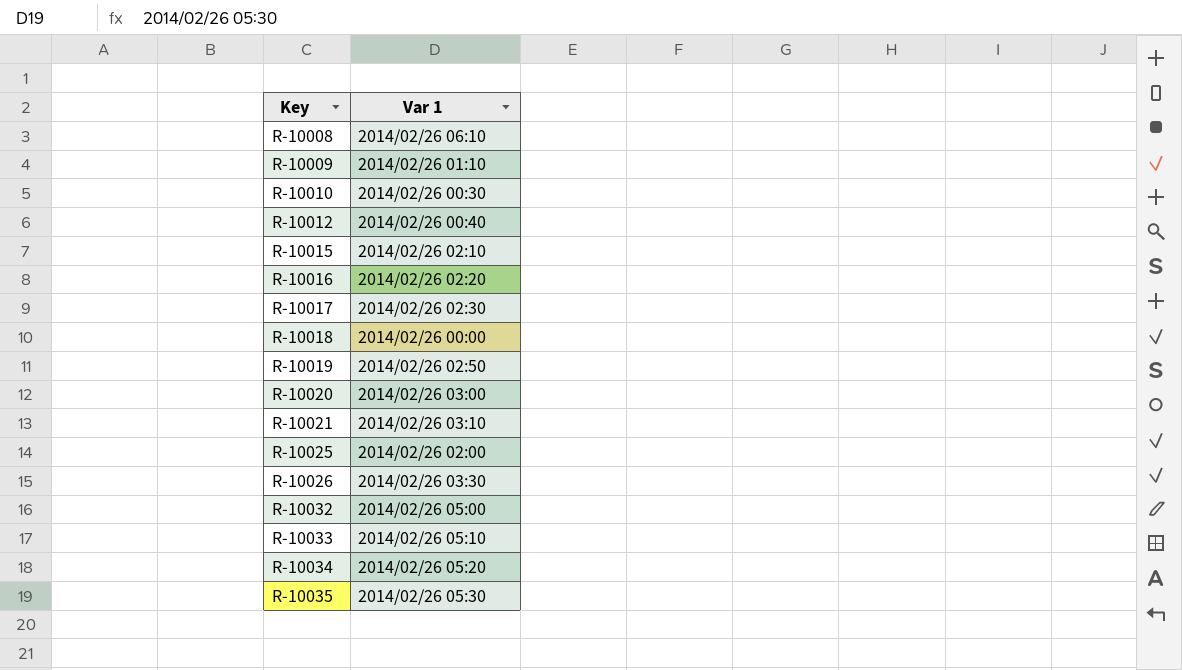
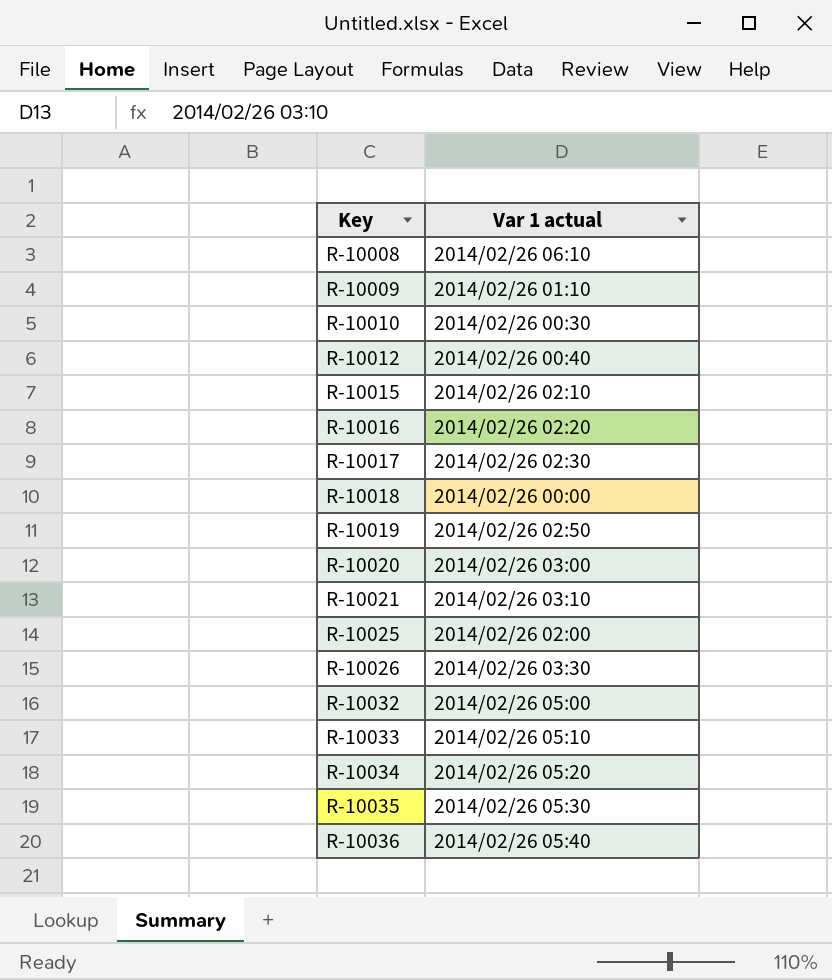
column name: Var 1 -> Var 1 actual
row R-10036: none -> 2014/02/26 05:40

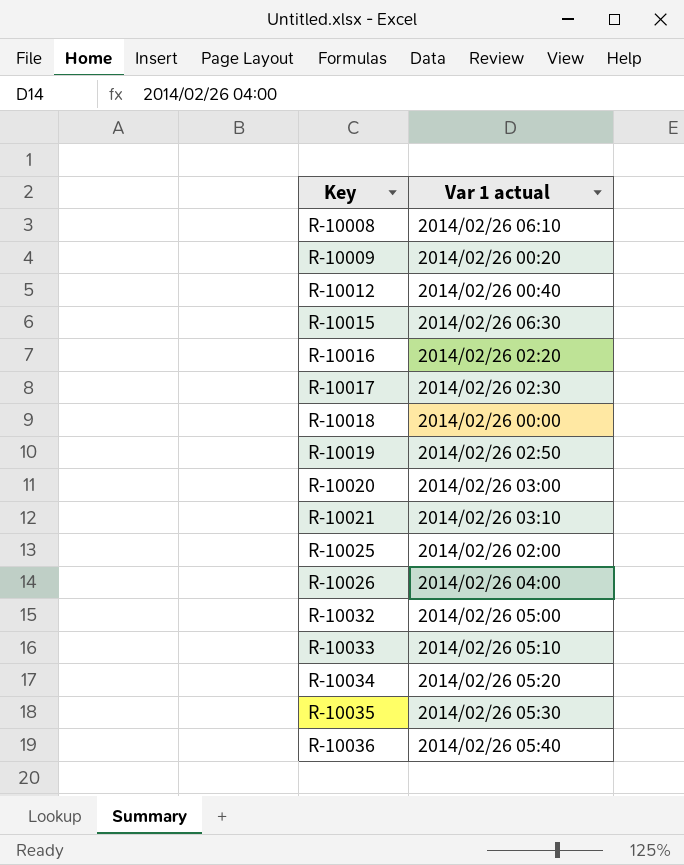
row R-10010: 2014/02/26 00:30 -> none
R-10009 | Var 1 actual: 2014/02/26 01:10 -> 2014/02/26 00:20
R-10015 | Var 1 actual: 2014/02/26 02:10 -> 2014/02/26 06:30
R-10026 | Var 1 actual: 2014/02/26 03:30 -> 2014/02/26 04:00

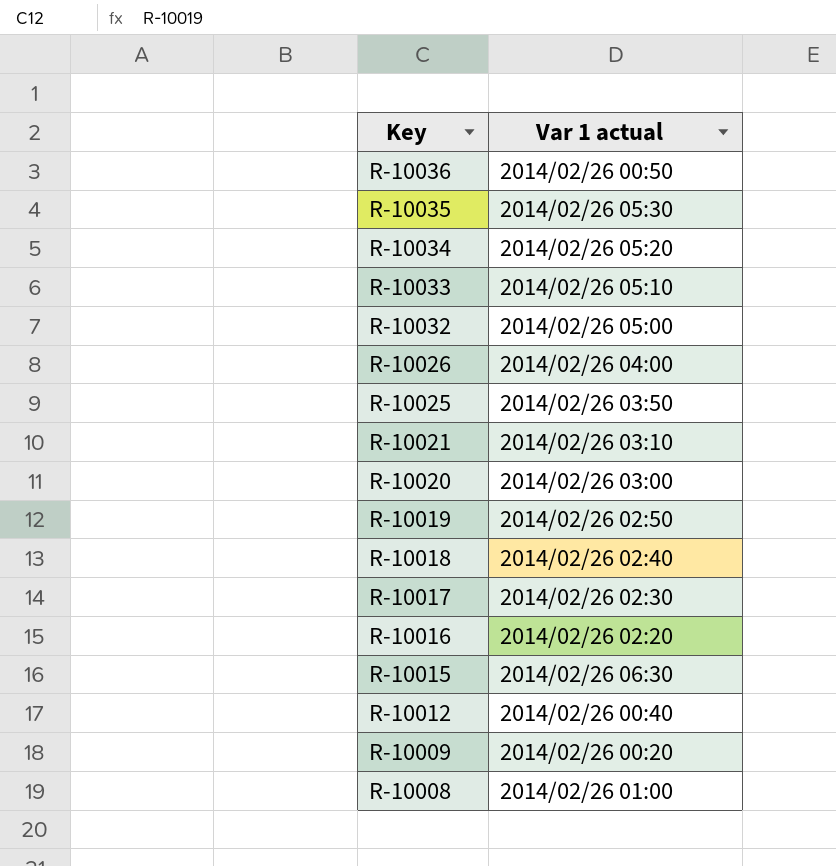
row order: Key ascending -> Key descending
R-10036 | Var 1 actual: 2014/02/26 05:40 -> 2014/02/26 00:50
R-10025 | Var 1 actual: 2014/02/26 02:00 -> 2014/02/26 03:50
R-10018 | Var 1 actual: 2014/02/26 00:00 -> 2014/02/26 02:40
R-10008 | Var 1 actual: 2014/02/26 06:10 -> 2014/02/26 01:00

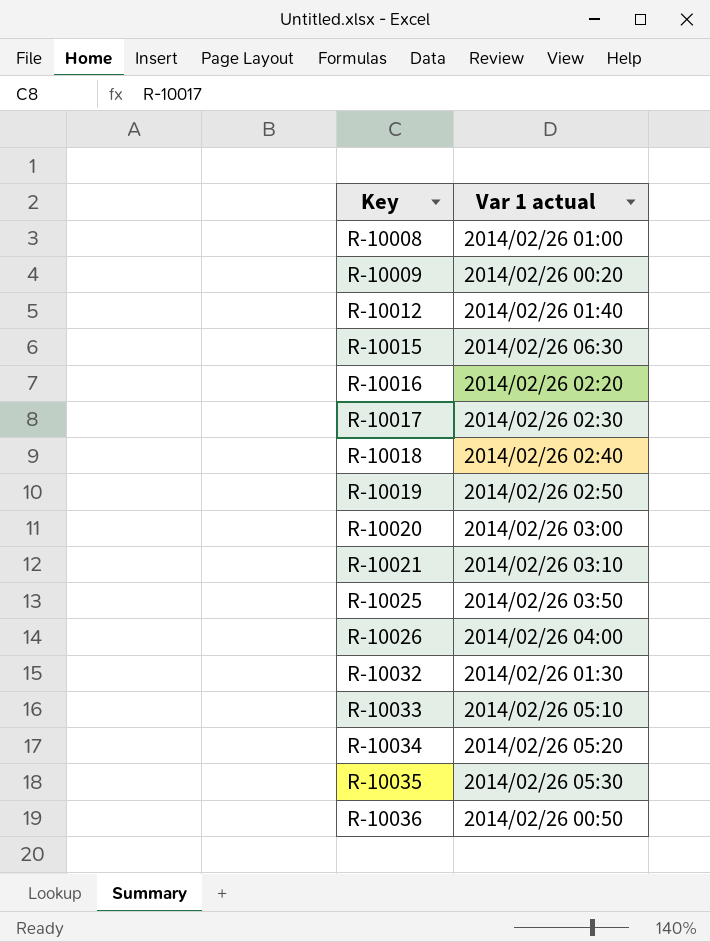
row order: Key descending -> Key ascending
R-10012 | Var 1 actual: 2014/02/26 00:40 -> 2014/02/26 01:40
R-10032 | Var 1 actual: 2014/02/26 05:00 -> 2014/02/26 01:30

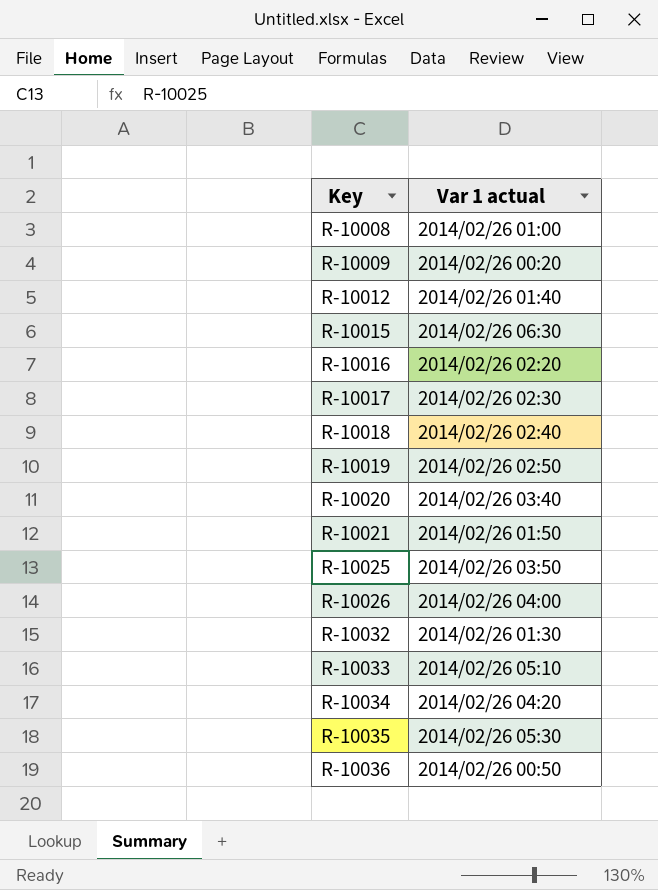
R-10020 | Var 1 actual: 2014/02/26 03:00 -> 2014/02/26 03:40
R-10021 | Var 1 actual: 2014/02/26 03:10 -> 2014/02/26 01:50
R-10034 | Var 1 actual: 2014/02/26 05:20 -> 2014/02/26 04:20

